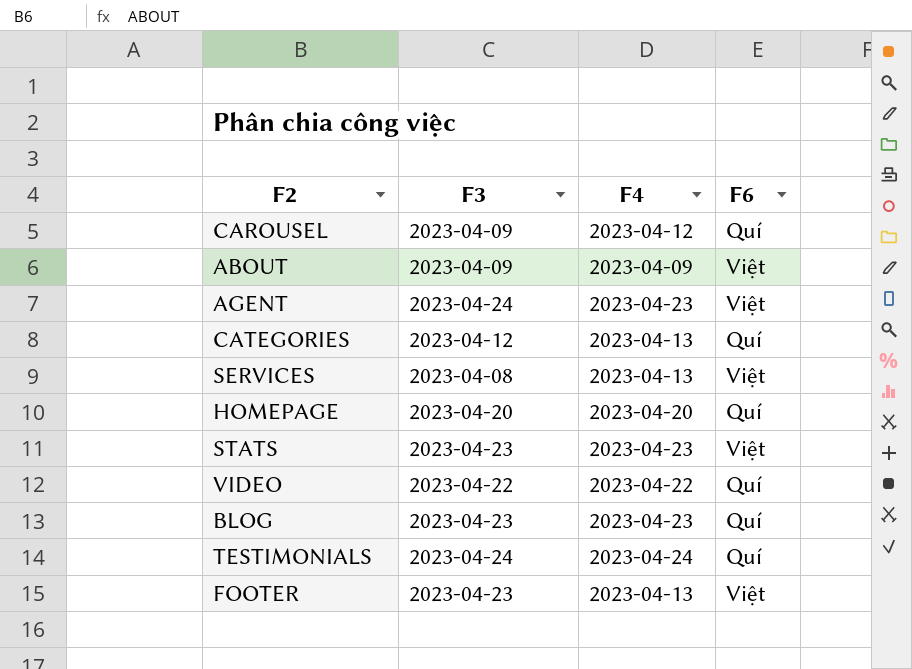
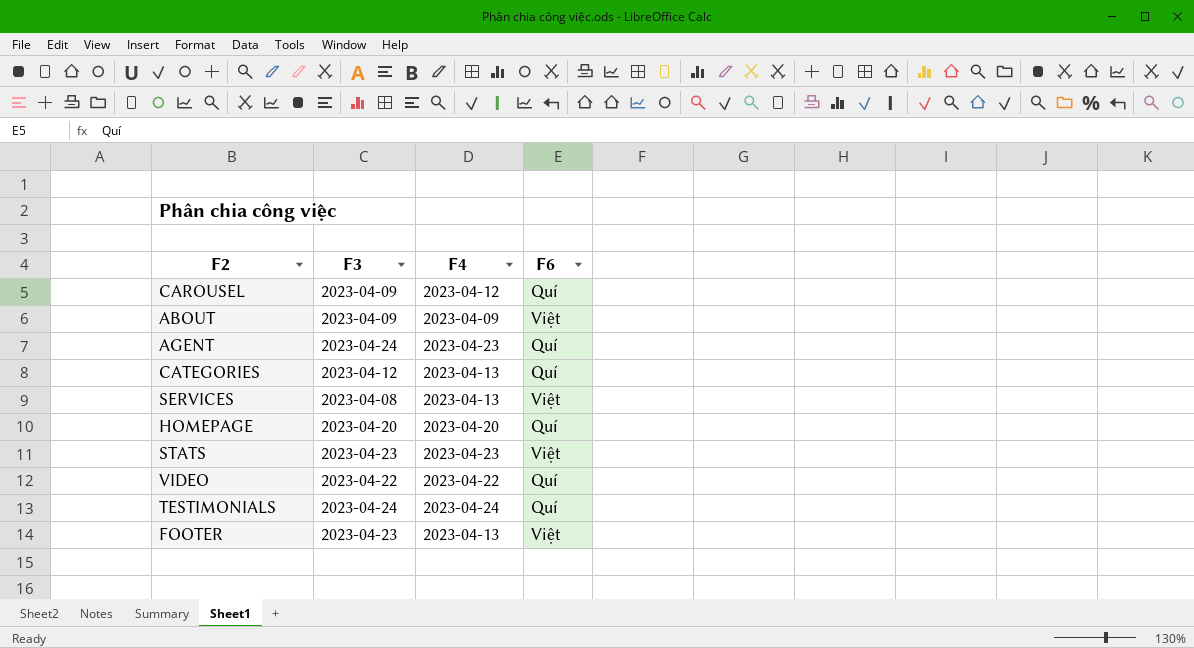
row BLOG: 2023-04-23 | 2023-04-23 | Quí -> none
AGENT | F6: Việt -> Quí

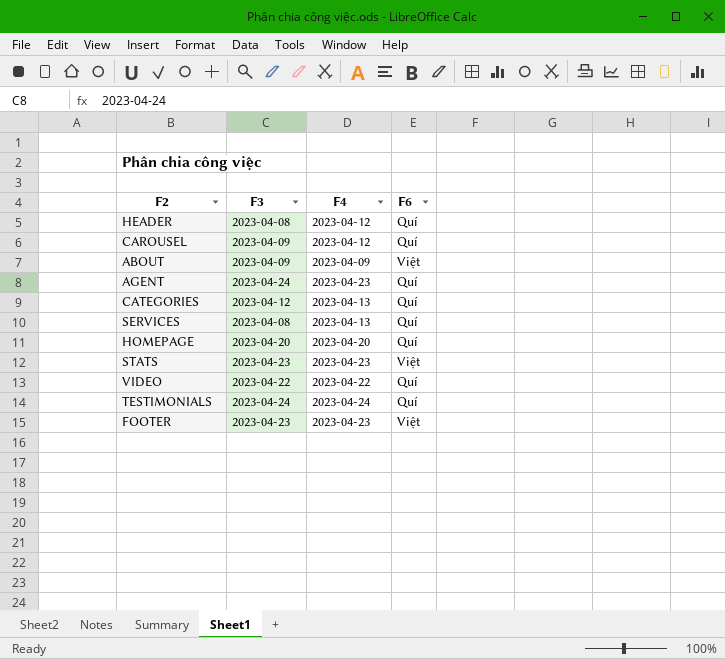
row HEADER: none -> 2023-04-08 | 2023-04-12 | Quí
SERVICES | F6: Việt -> Quí
FOOTER | F4: 2023-04-13 -> 2023-04-23

